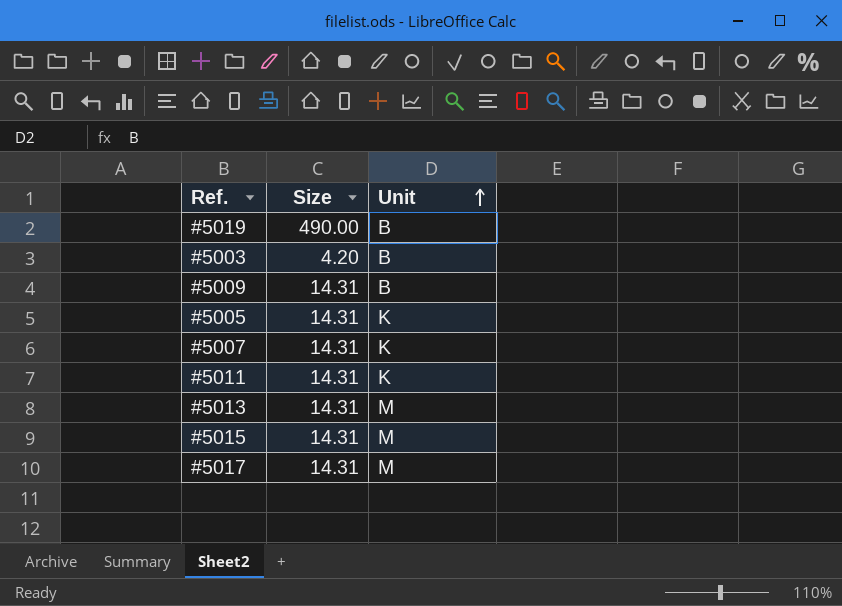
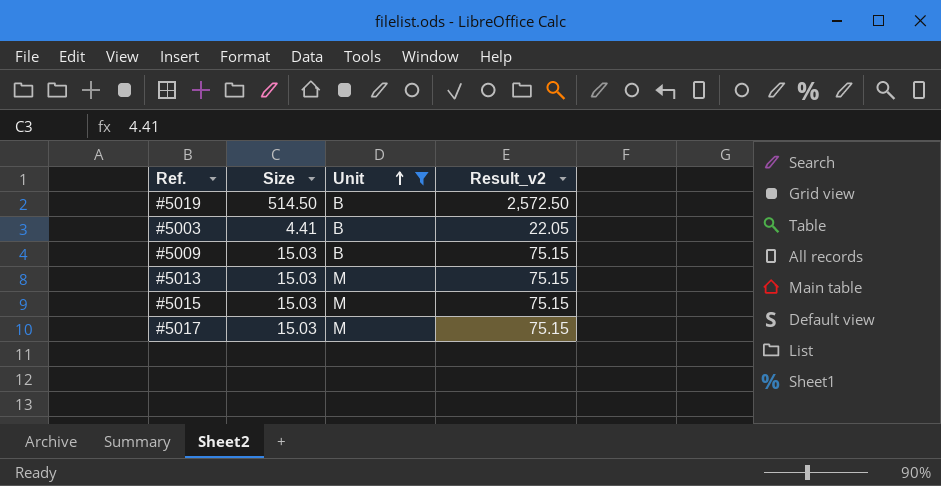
filter: none -> Unit != K
column Result_v2 | formula: none -> [Size] * 5
#5019 | Size: 490.00 -> 514.50
#5003 | Size: 4.20 -> 4.41
#5009 | Size: 14.31 -> 15.03
#5013 | Size: 14.31 -> 15.03
#5015 | Size: 14.31 -> 15.03
#5017 | Size: 14.31 -> 15.03

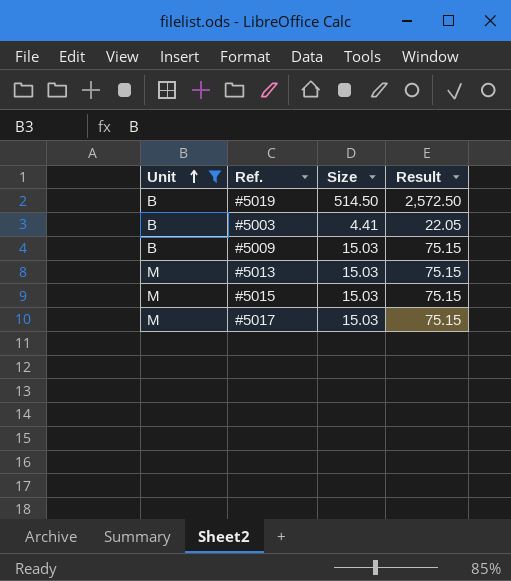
column Unit | position: 3 -> 1
column name: Result_v2 -> Result

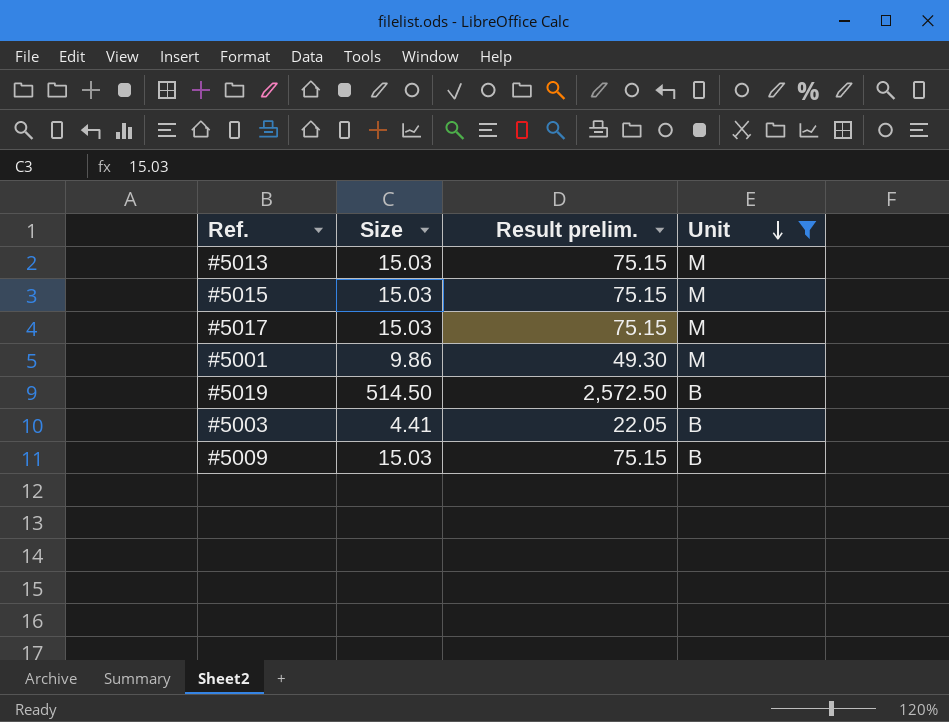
row order: Unit ascending -> Unit descending
column name: Result -> Result prelim.
column Unit | position: 1 -> 4
row #5001: none -> 9.86 | 49.30 | M

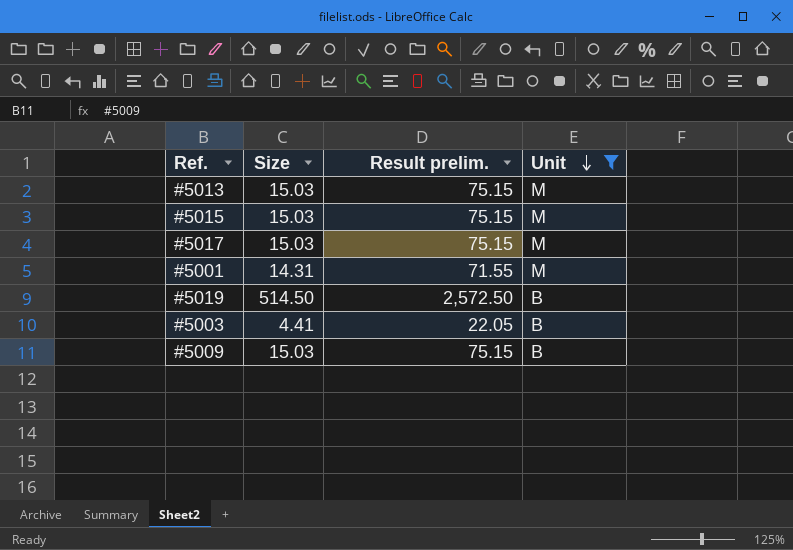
#5001 | Size: 9.86 -> 14.31
#5001 | Result prelim.: 49.30 -> 71.55

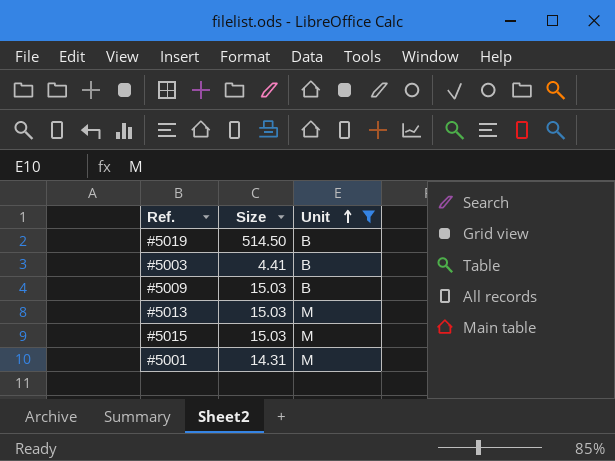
row order: Unit descending -> Unit ascending
column Result prelim. | formula: [Size] * 5 -> none
row #5017: 15.03 | 75.15 | M -> none

